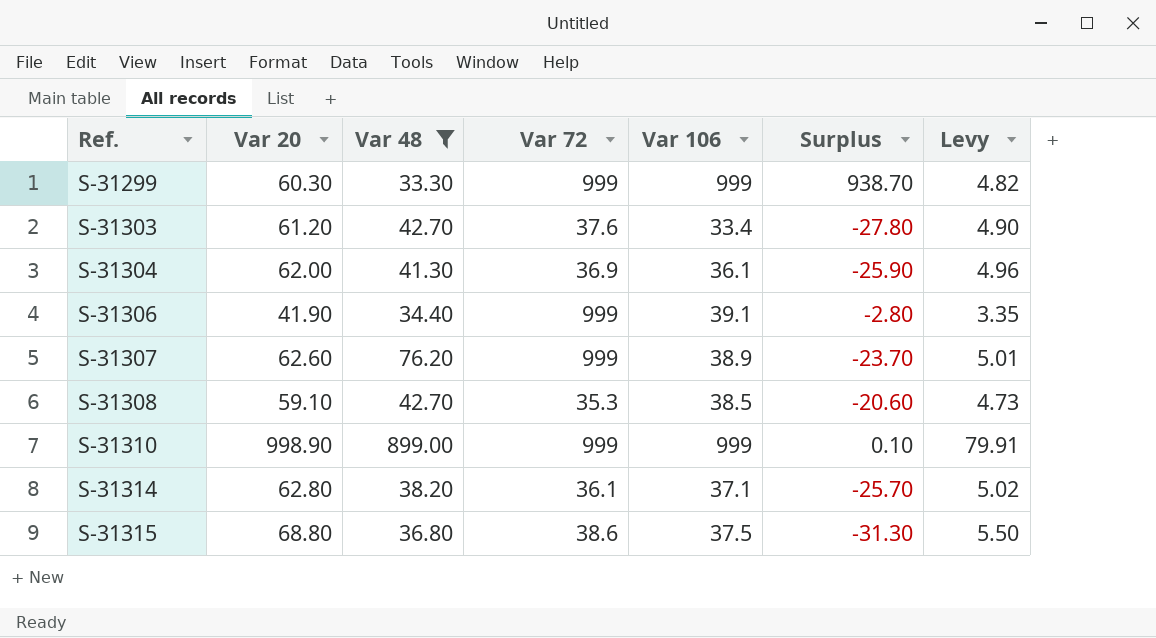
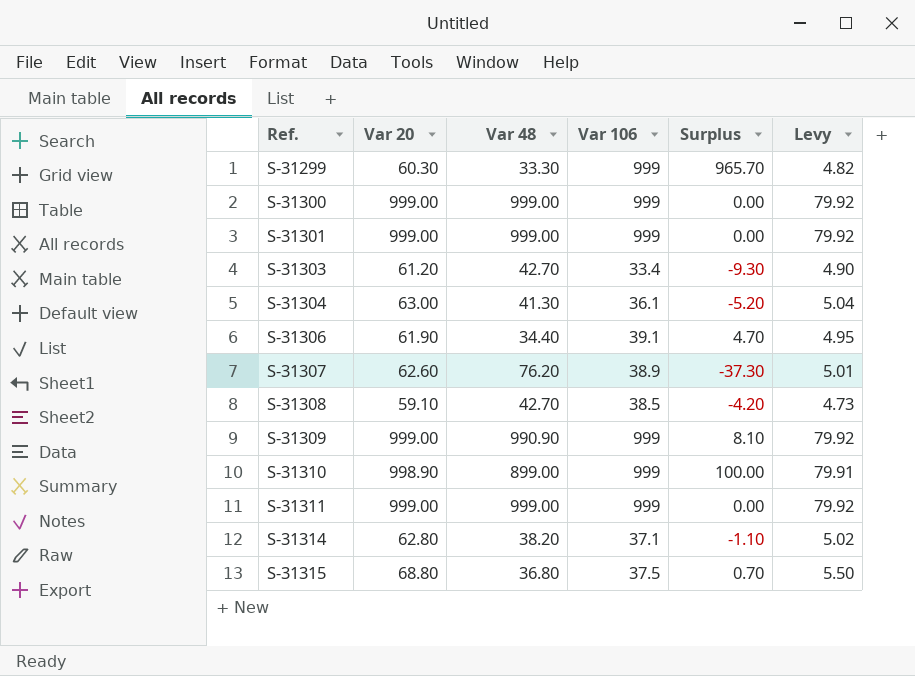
filter: Var 48 <= 899.00 -> none
column Var 72 | position: 4 -> none
column Surplus | formula: [Var 106] - [Var 20] -> [Var 106] - [Var 48]
S-31304 | Var 20: 62.00 -> 63.00
S-31304 | Levy: 4.96 -> 5.04
S-31306 | Var 20: 41.90 -> 61.90
S-31306 | Levy: 3.35 -> 4.95

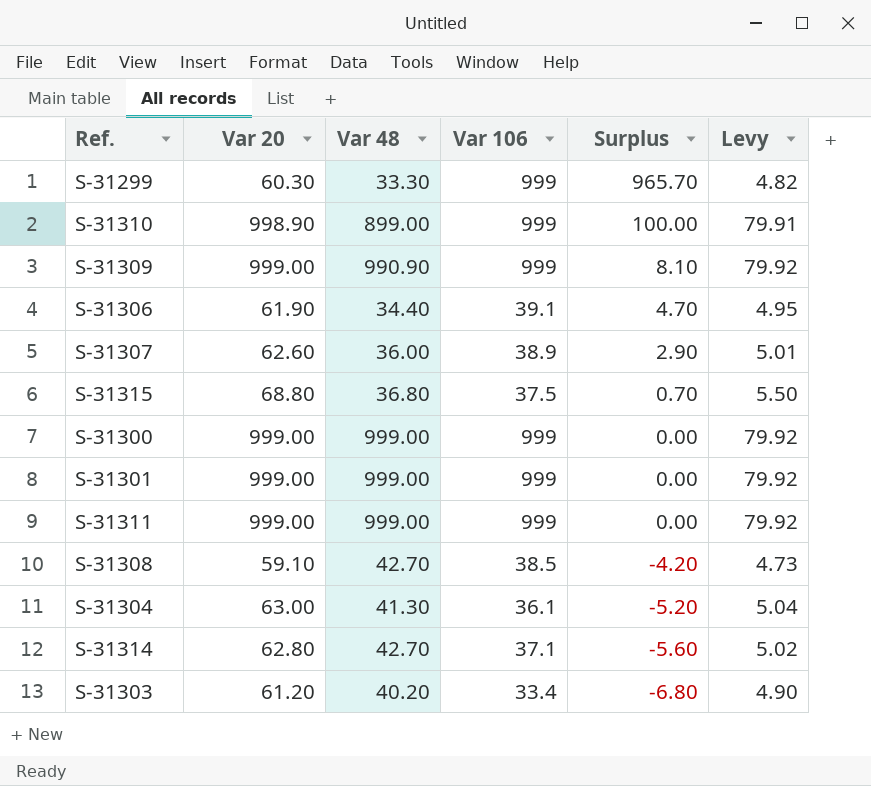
row order: Ref. ascending -> Surplus descending
S-31307 | Var 48: 76.20 -> 36.00
S-31307 | Surplus: -37.30 -> 2.90
S-31314 | Var 48: 38.20 -> 42.70
S-31314 | Surplus: -1.10 -> -5.60
S-31303 | Var 48: 42.70 -> 40.20
S-31303 | Surplus: -9.30 -> -6.80

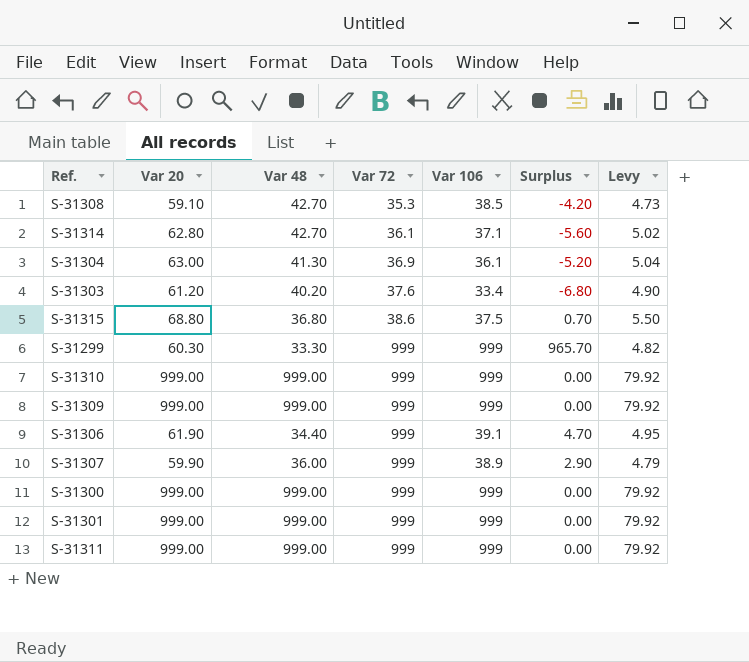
row order: Surplus descending -> Var 72 ascending
column Var 72 | position: none -> 4
S-31310 | Var 20: 998.90 -> 999.00
S-31310 | Var 48: 899.00 -> 999.00
S-31310 | Surplus: 100.00 -> 0.00
S-31310 | Levy: 79.91 -> 79.92
S-31309 | Var 48: 990.90 -> 999.00
S-31309 | Surplus: 8.10 -> 0.00
S-31307 | Var 20: 62.60 -> 59.90
S-31307 | Levy: 5.01 -> 4.79

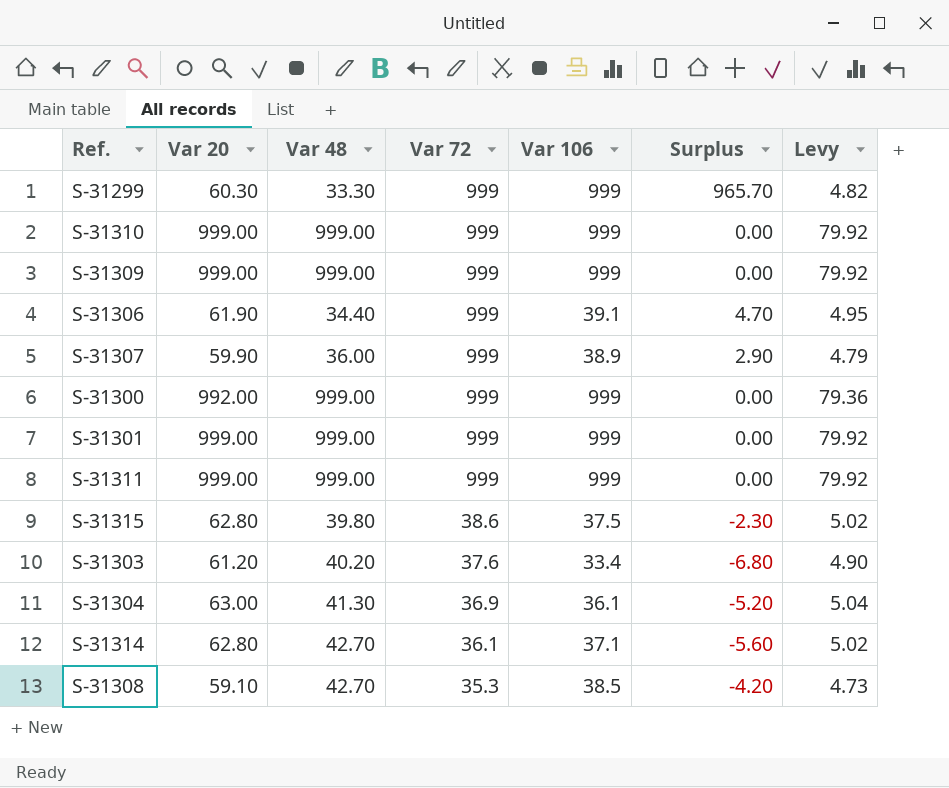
row order: Var 72 ascending -> Var 72 descending
S-31300 | Var 20: 999.00 -> 992.00
S-31300 | Levy: 79.92 -> 79.36
S-31315 | Var 20: 68.80 -> 62.80
S-31315 | Var 48: 36.80 -> 39.80
S-31315 | Surplus: 0.70 -> -2.30
S-31315 | Levy: 5.50 -> 5.02

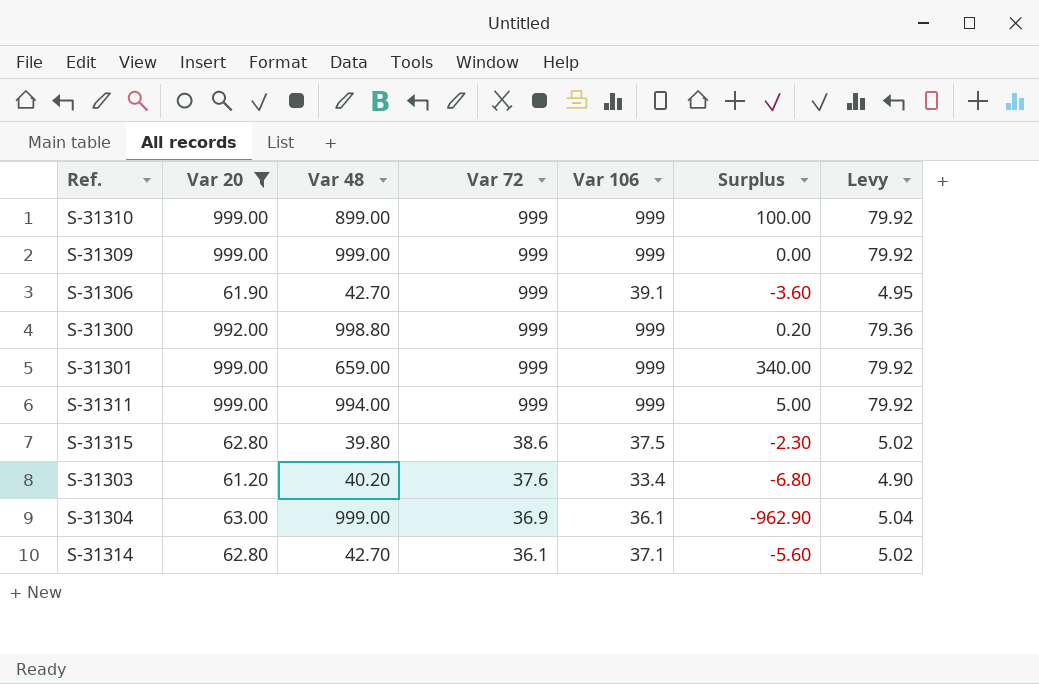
filter: none -> Var 20 >= 61.20
S-31310 | Var 48: 999.00 -> 899.00
S-31310 | Surplus: 0.00 -> 100.00
S-31306 | Var 48: 34.40 -> 42.70
S-31306 | Surplus: 4.70 -> -3.60
S-31300 | Var 48: 999.00 -> 998.80
S-31300 | Surplus: 0.00 -> 0.20
S-31301 | Var 48: 999.00 -> 659.00
S-31301 | Surplus: 0.00 -> 340.00
S-31311 | Var 48: 999.00 -> 994.00
S-31311 | Surplus: 0.00 -> 5.00
S-31304 | Var 48: 41.30 -> 999.00
S-31304 | Surplus: -5.20 -> -962.90

